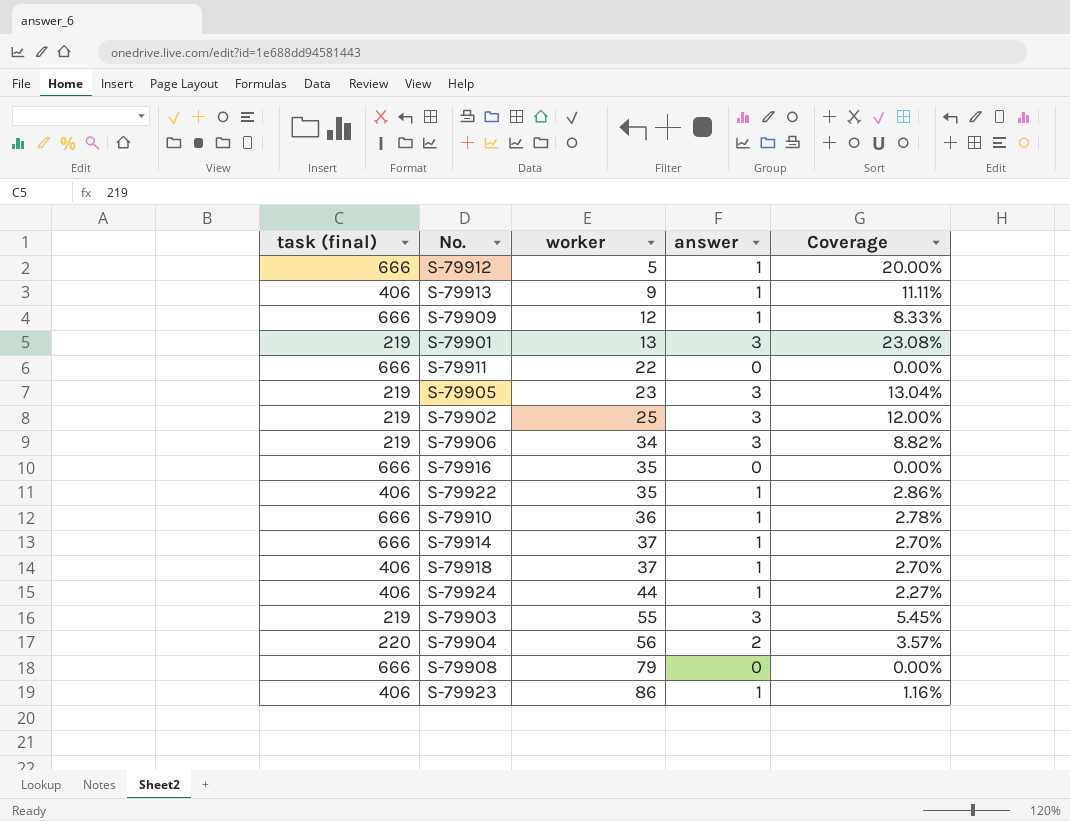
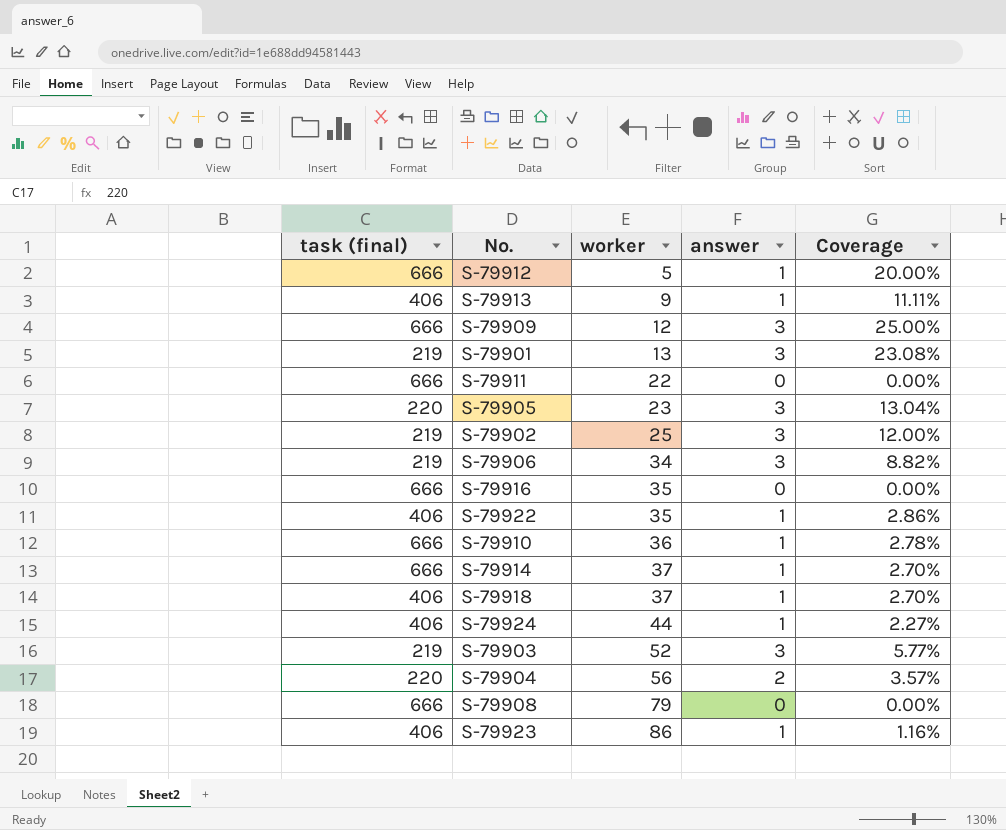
S-79909 | answer: 1 -> 3
S-79909 | Coverage: 8.33% -> 25.00%
S-79905 | task (final): 219 -> 220
S-79903 | worker: 55 -> 52
S-79903 | Coverage: 5.45% -> 5.77%

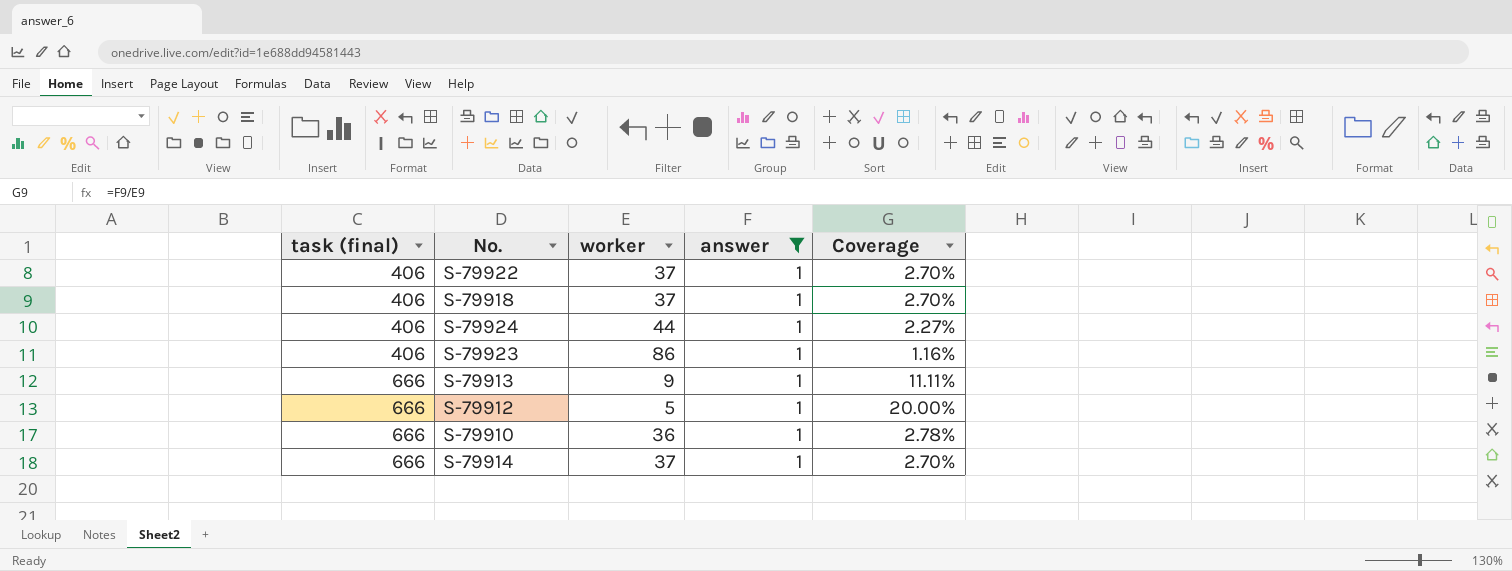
filter: none -> answer = 1
row order: worker ascending -> task (final) ascending
S-79922 | worker: 35 -> 37
S-79922 | Coverage: 2.86% -> 2.70%
S-79913 | task (final): 406 -> 666

